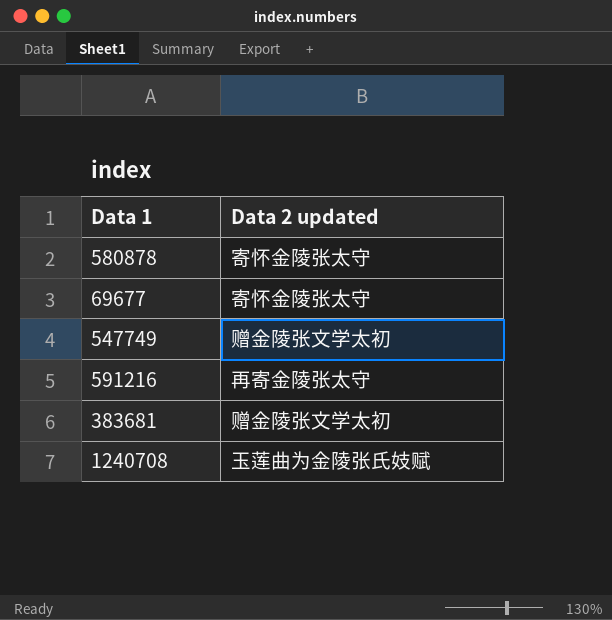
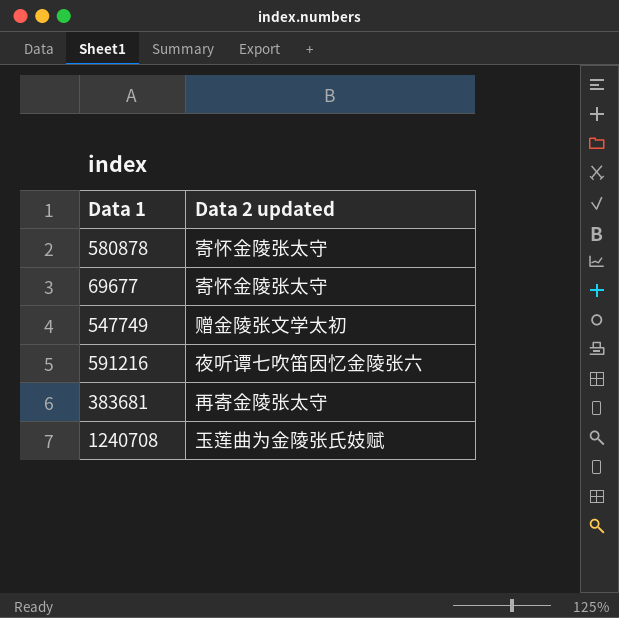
591216 | Data 2 updated: 再寄金陵张太守 -> 夜听谭七吹笛因忆金陵张六
383681 | Data 2 updated: 赠金陵张文学太初 -> 再寄金陵张太守

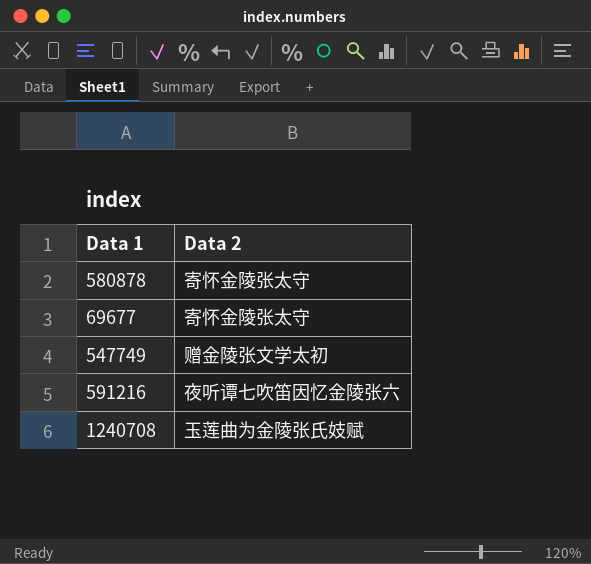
column name: Data 2 updated -> Data 2
row 383681: 再寄金陵张太守 -> none

